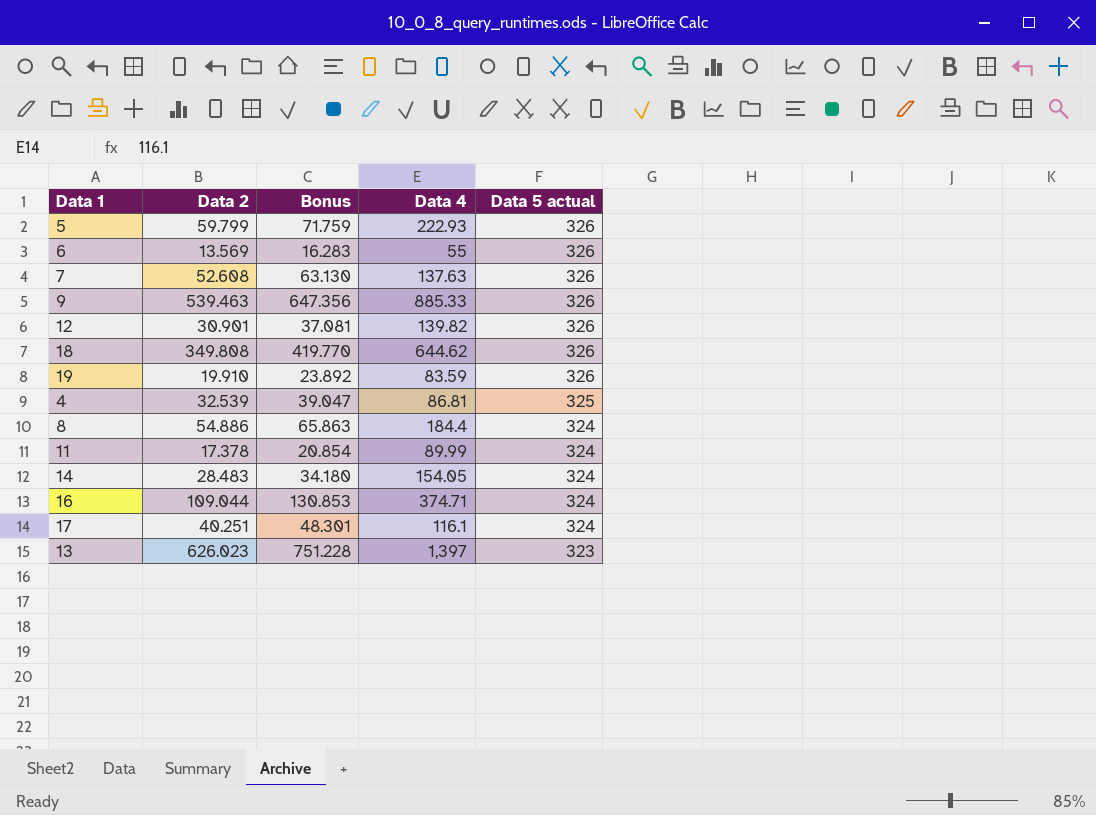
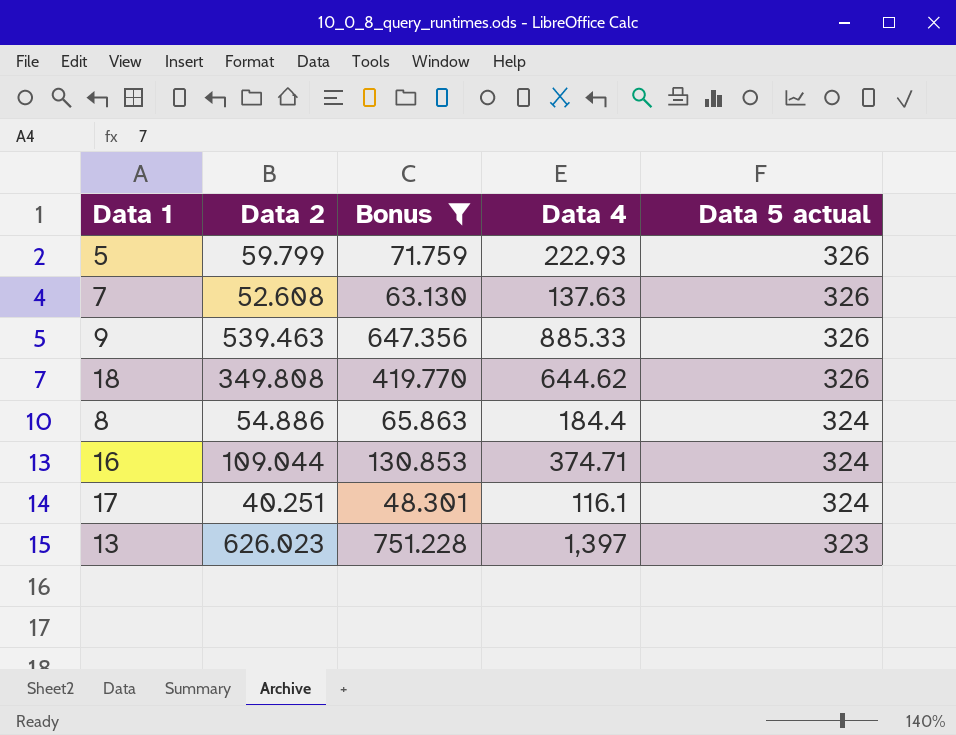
filter: none -> Bonus >= 48.301

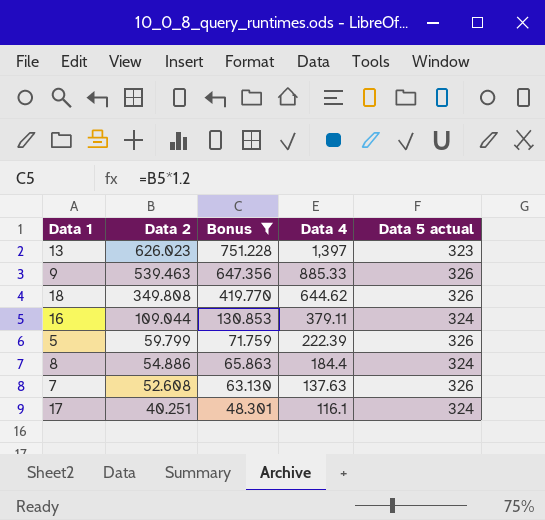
row order: Data 5 actual descending -> Data 2 descending
16 | Data 4: 374.71 -> 379.11
5 | Data 4: 222.93 -> 222.39

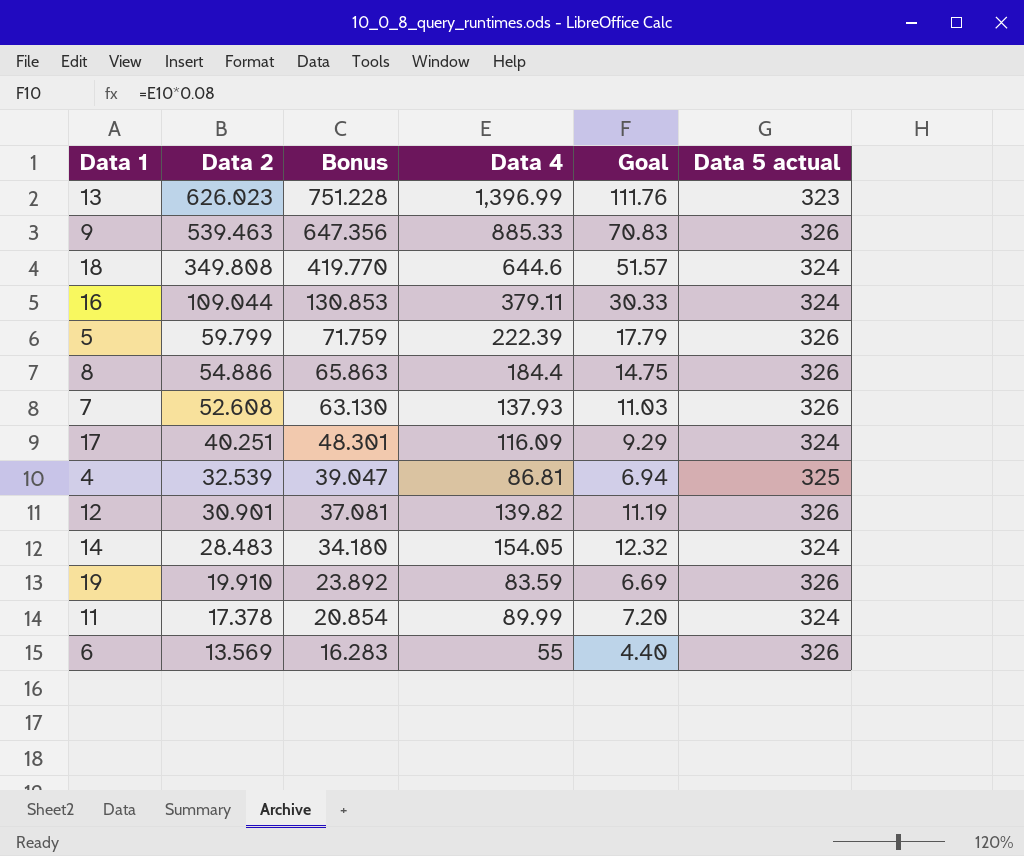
filter: Bonus >= 48.301 -> none
column Goal | formula: none -> [Data 4] * 0.08
13 | Data 4: 1,397 -> 1,396.99
18 | Data 4: 644.62 -> 644.6
18 | Data 5 actual: 326 -> 324
8 | Data 5 actual: 324 -> 326
7 | Data 4: 137.63 -> 137.93
17 | Data 4: 116.1 -> 116.09

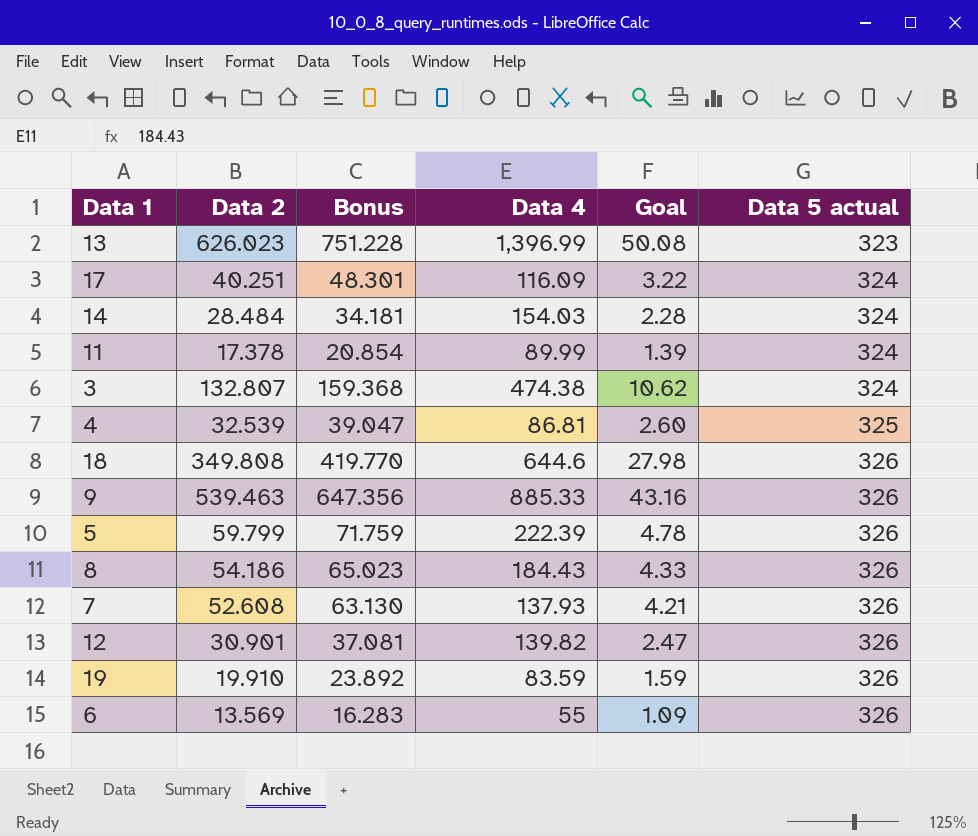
row order: Data 2 descending -> Data 5 actual ascending
column Goal | formula: [Data 4] * 0.08 -> [Data 2] * 0.08
row 16: 109.044 | 130.853 | 379.11 | 30.33 | 324 -> none
14 | Data 2: 28.483 -> 28.484
14 | Bonus: 34.180 -> 34.181
14 | Data 4: 154.05 -> 154.03
row 3: none -> 132.807 | 159.368 | 474.38 | 10.62 | 324
18 | Data 5 actual: 324 -> 326
8 | Data 2: 54.886 -> 54.186
8 | Bonus: 65.863 -> 65.023
8 | Data 4: 184.4 -> 184.43

